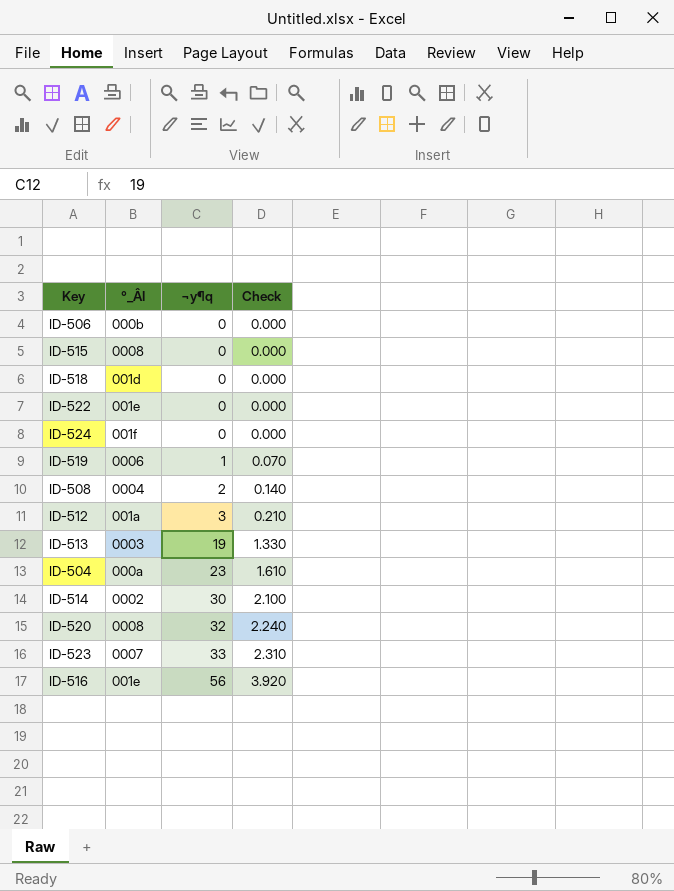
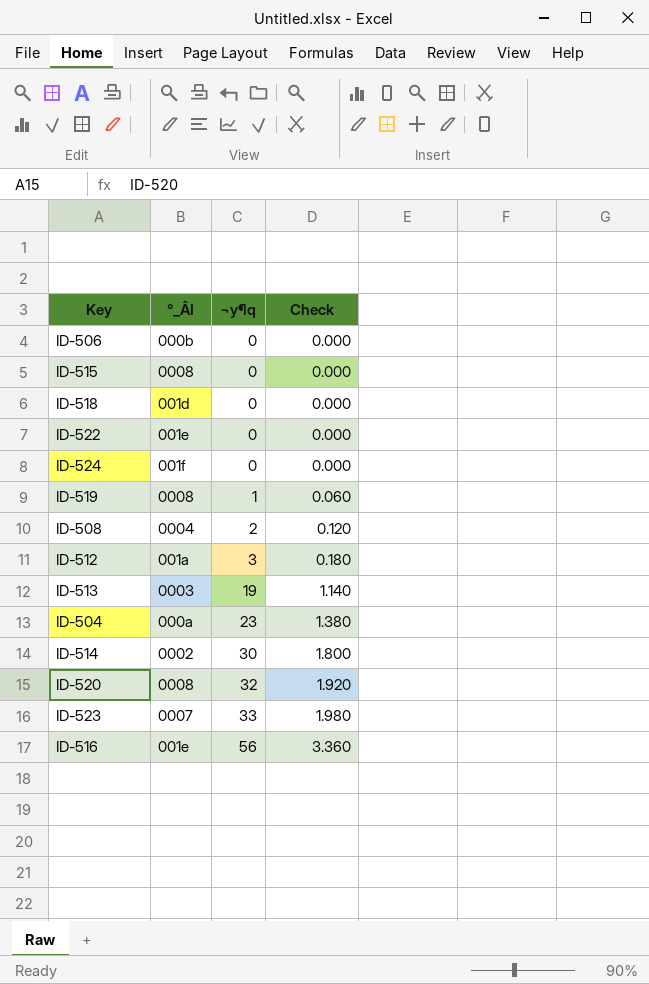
column Check | formula: [¬y¶q] * 0.07 -> [¬y¶q] * 0.06
ID-519 | °_ÂI: 0006 -> 0008

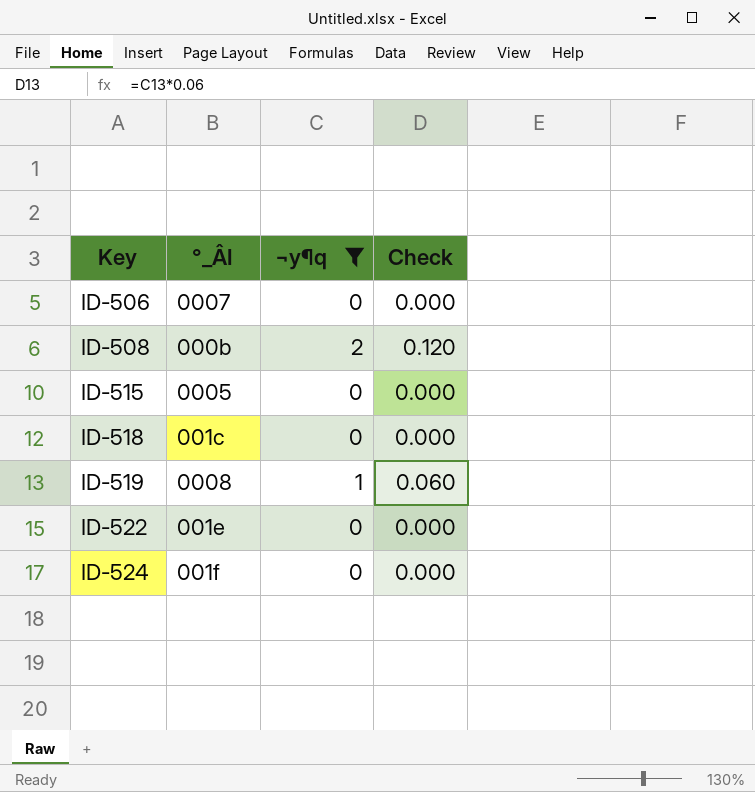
filter: none -> ¬y¶q <= 2
row order: ¬y¶q ascending -> Key ascending
ID-506 | °_ÂI: 000b -> 0007
ID-508 | °_ÂI: 0004 -> 000b
ID-515 | °_ÂI: 0008 -> 0005
ID-518 | °_ÂI: 001d -> 001c

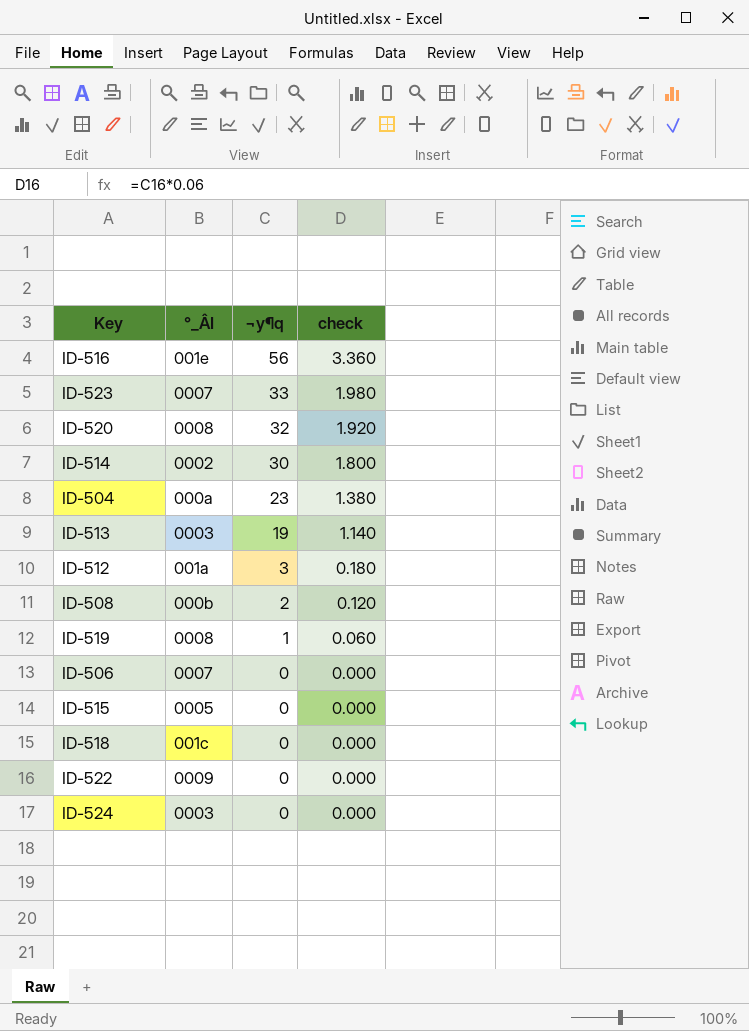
filter: ¬y¶q <= 2 -> none
row order: Key ascending -> ¬y¶q descending
column name: Check -> check
ID-522 | °_ÂI: 001e -> 0009
ID-524 | °_ÂI: 001f -> 0003

